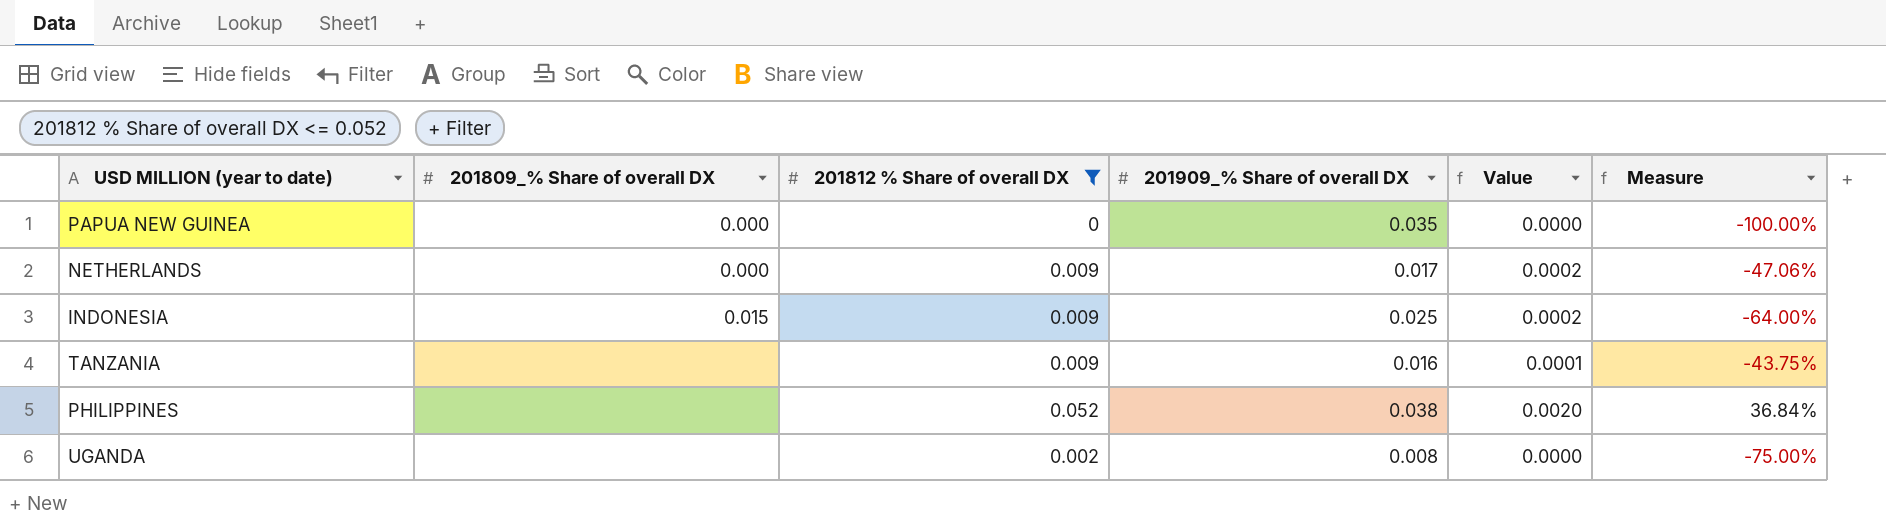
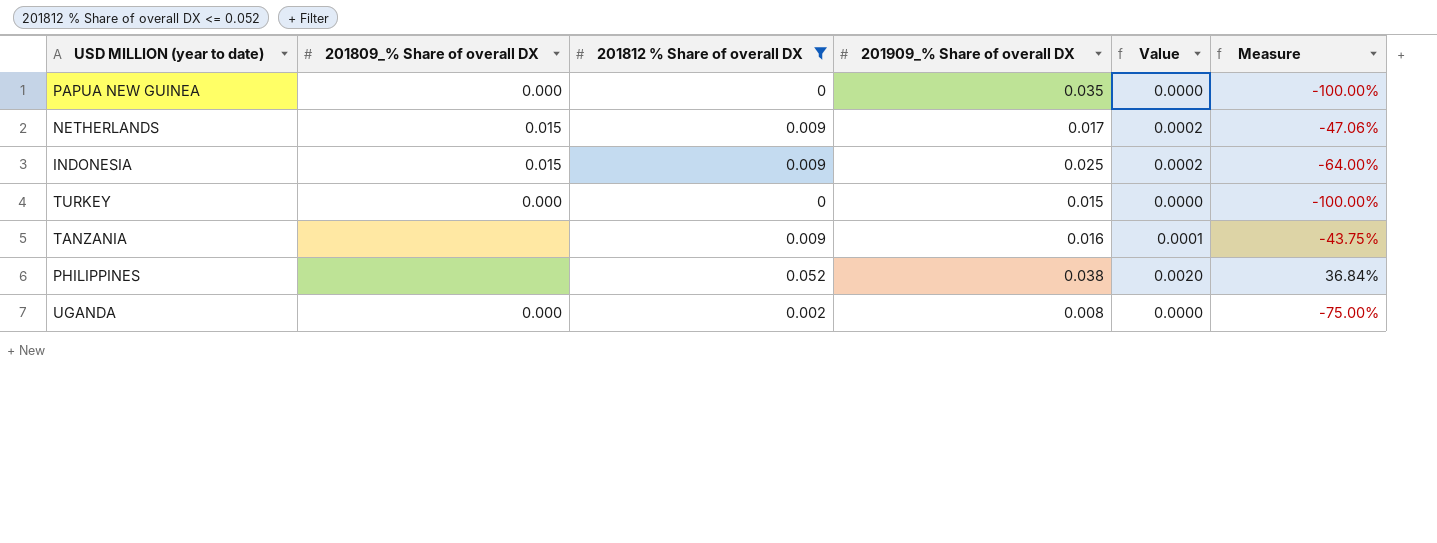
NETHERLANDS | 201809_% Share of overall DX: 0.000 -> 0.015
row TURKEY: none -> 0.000 | 0 | 0.015 | 0.0000 | -100.00%
UGANDA | 201809_% Share of overall DX: none -> 0.000

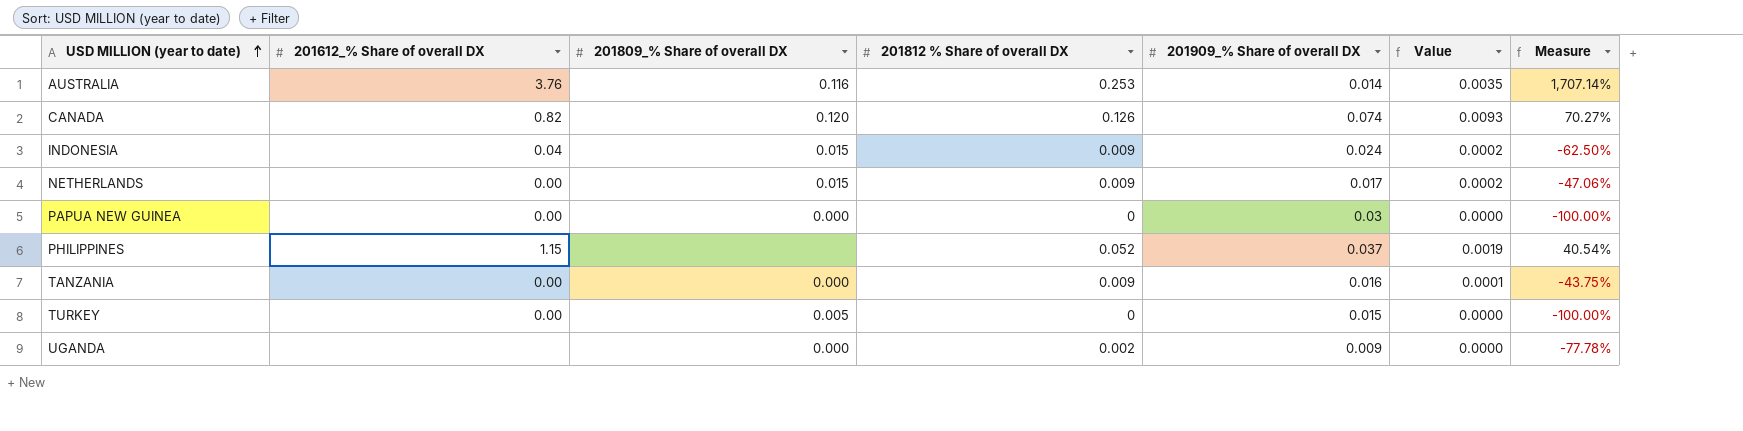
filter: 201812 % Share of overall DX <= 0.052 -> none
row order: none -> USD MILLION (year to date) ascending
column 201612_% Share of overall DX | position: none -> 2
INDONESIA | 201909_% Share of overall DX: 0.025 -> 0.024
INDONESIA | Measure: -64.00% -> -62.50%
PAPUA NEW GUINEA | 201909_% Share of overall DX: 0.035 -> 0.03
PHILIPPINES | 201909_% Share of overall DX: 0.038 -> 0.037
PHILIPPINES | Value: 0.0020 -> 0.0019
PHILIPPINES | Measure: 36.84% -> 40.54%
TANZANIA | 201809_% Share of overall DX: none -> 0.000
TURKEY | 201809_% Share of overall DX: 0.000 -> 0.005
UGANDA | 201909_% Share of overall DX: 0.008 -> 0.009
UGANDA | Measure: -75.00% -> -77.78%

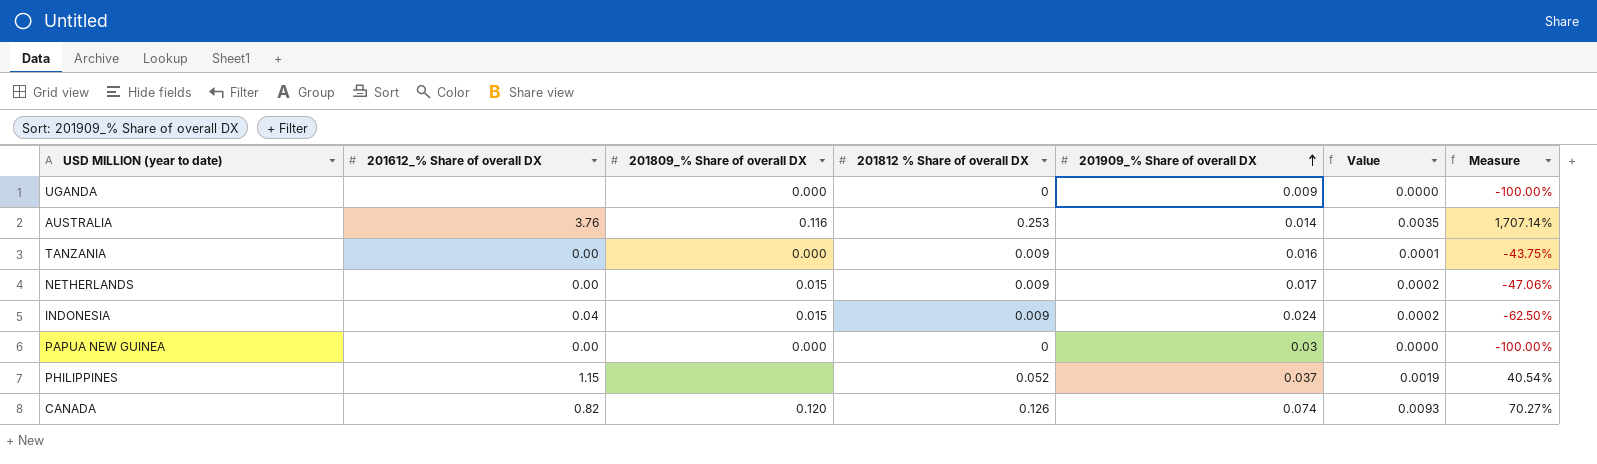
row order: USD MILLION (year to date) ascending -> 201909_% Share of overall DX ascending
row TURKEY: 0.00 | 0.005 | 0 | 0.015 | 0.0000 | -100.00% -> none
UGANDA | 201812 % Share of overall DX: 0.002 -> 0
UGANDA | Measure: -77.78% -> -100.00%

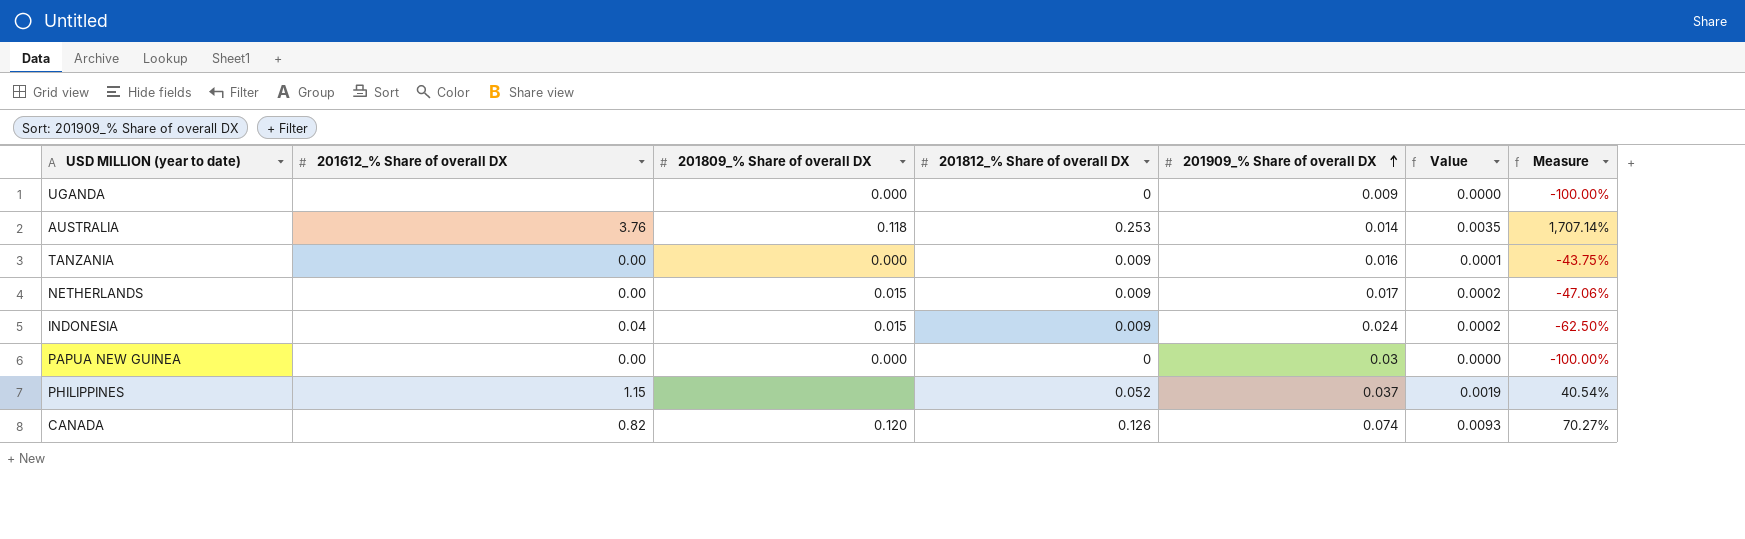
column name: 201812 % Share of overall DX -> 201812_% Share of overall DX
AUSTRALIA | 201809_% Share of overall DX: 0.116 -> 0.118

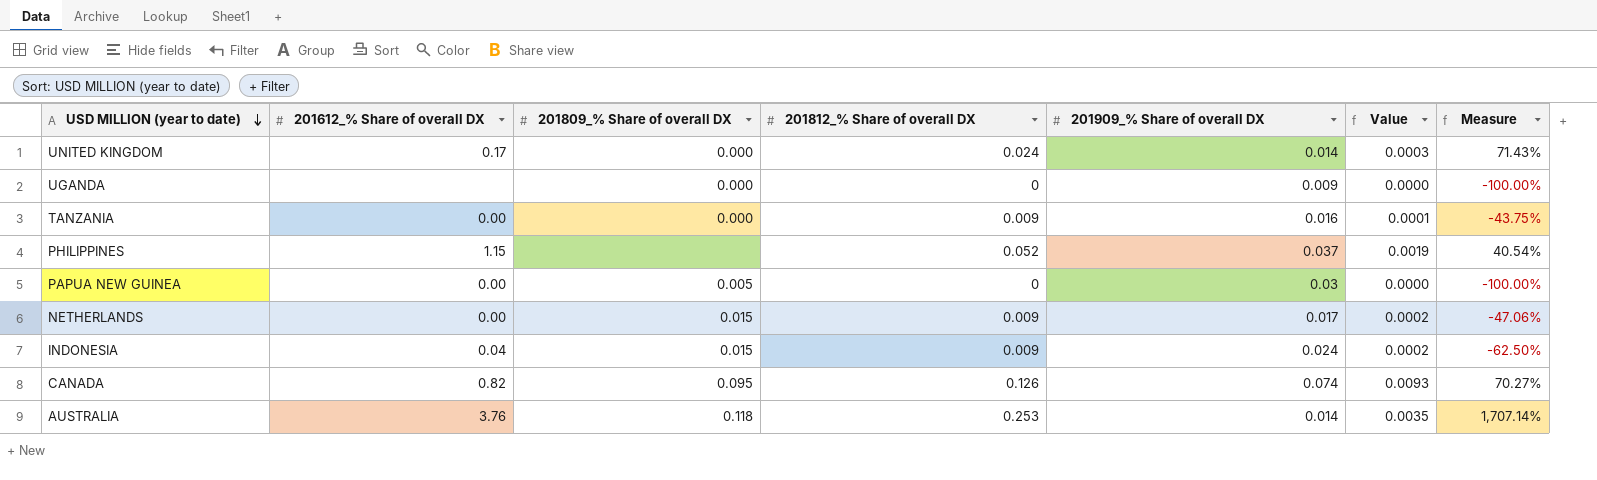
row order: 201909_% Share of overall DX ascending -> USD MILLION (year to date) descending
row UNITED KINGDOM: none -> 0.17 | 0.000 | 0.024 | 0.014 | 0.0003 | 71.43%
PAPUA NEW GUINEA | 201809_% Share of overall DX: 0.000 -> 0.005
CANADA | 201809_% Share of overall DX: 0.120 -> 0.095

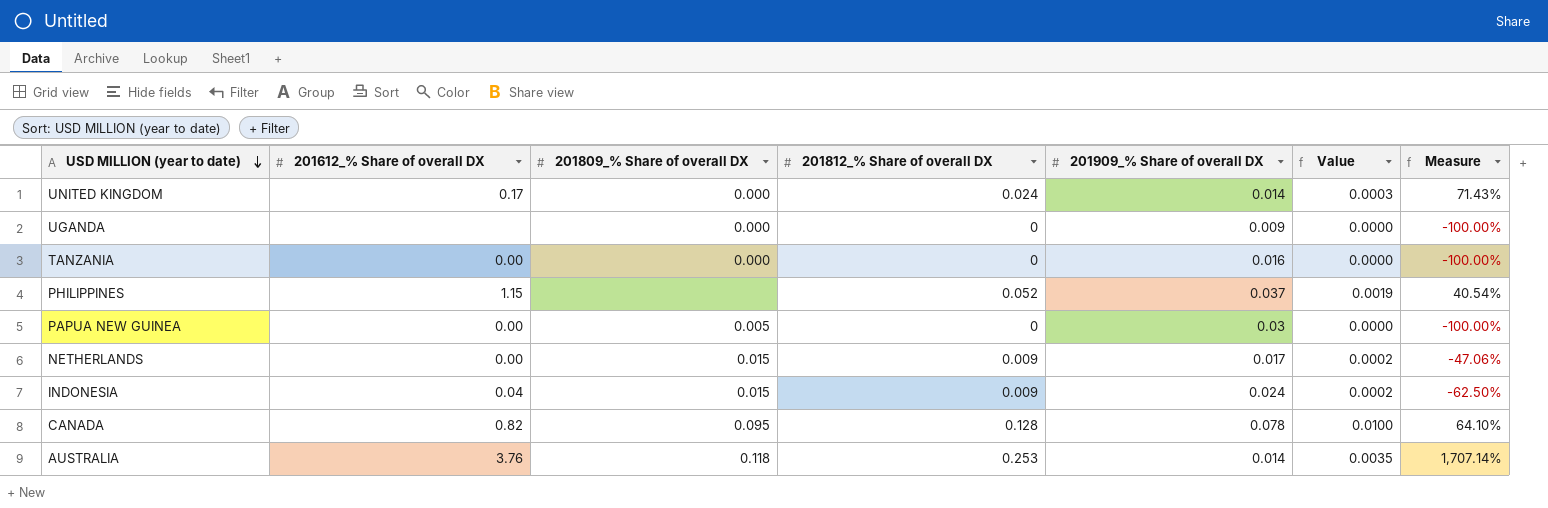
TANZANIA | 201812_% Share of overall DX: 0.009 -> 0
TANZANIA | Value: 0.0001 -> 0.0000
TANZANIA | Measure: -43.75% -> -100.00%
CANADA | 201812_% Share of overall DX: 0.126 -> 0.128
CANADA | 201909_% Share of overall DX: 0.074 -> 0.078
CANADA | Value: 0.0093 -> 0.0100
CANADA | Measure: 70.27% -> 64.10%

